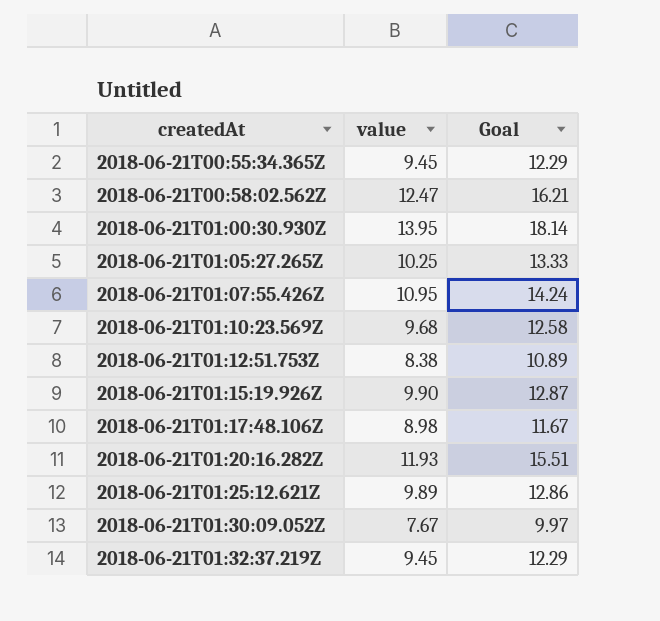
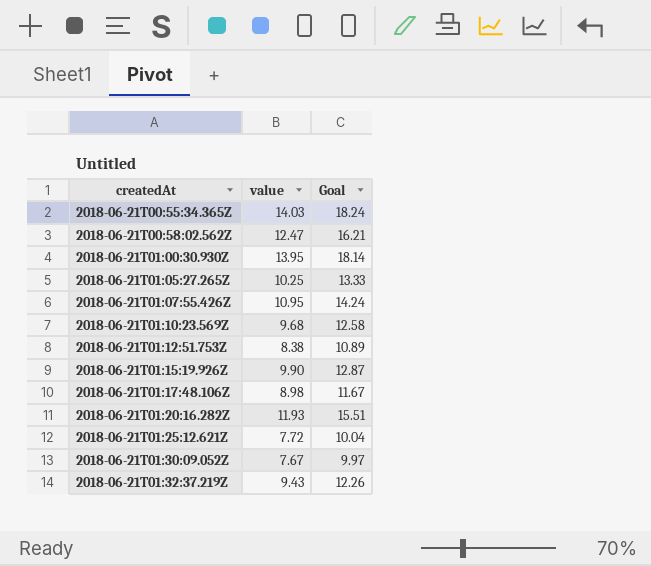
2018-06-21T00:55:34.365Z | value: 9.45 -> 14.03
2018-06-21T00:55:34.365Z | Goal: 12.29 -> 18.24
2018-06-21T01:25:12.621Z | value: 9.89 -> 7.72
2018-06-21T01:25:12.621Z | Goal: 12.86 -> 10.04
2018-06-21T01:32:37.219Z | value: 9.45 -> 9.43
2018-06-21T01:32:37.219Z | Goal: 12.29 -> 12.26

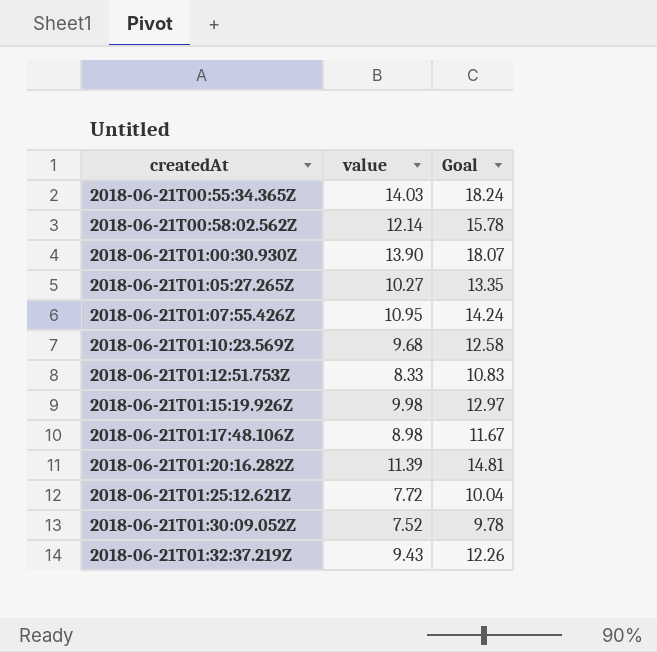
2018-06-21T00:58:02.562Z | value: 12.47 -> 12.14
2018-06-21T00:58:02.562Z | Goal: 16.21 -> 15.78
2018-06-21T01:00:30.930Z | value: 13.95 -> 13.90
2018-06-21T01:00:30.930Z | Goal: 18.14 -> 18.07
2018-06-21T01:05:27.265Z | value: 10.25 -> 10.27
2018-06-21T01:05:27.265Z | Goal: 13.33 -> 13.35
2018-06-21T01:12:51.753Z | value: 8.38 -> 8.33
2018-06-21T01:12:51.753Z | Goal: 10.89 -> 10.83
2018-06-21T01:15:19.926Z | value: 9.90 -> 9.98
2018-06-21T01:15:19.926Z | Goal: 12.87 -> 12.97
2018-06-21T01:20:16.282Z | value: 11.93 -> 11.39
2018-06-21T01:20:16.282Z | Goal: 15.51 -> 14.81
2018-06-21T01:30:09.052Z | value: 7.67 -> 7.52
2018-06-21T01:30:09.052Z | Goal: 9.97 -> 9.78

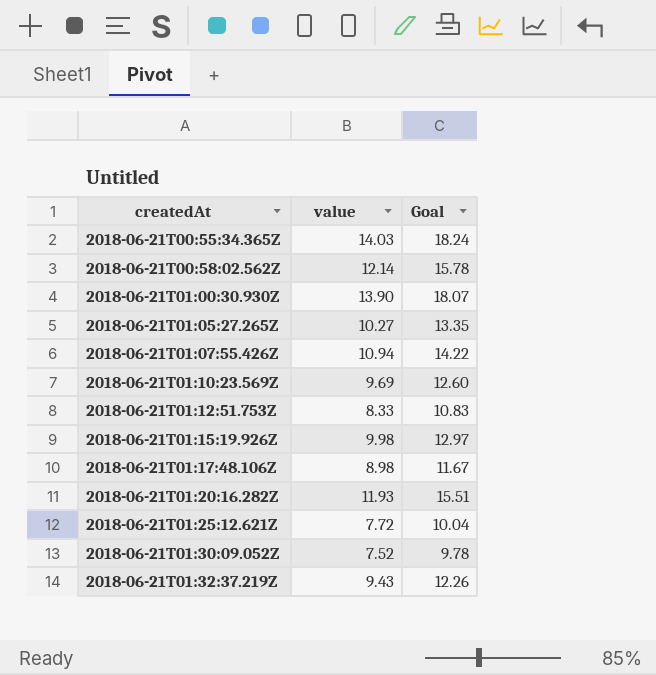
2018-06-21T01:07:55.426Z | value: 10.95 -> 10.94
2018-06-21T01:07:55.426Z | Goal: 14.24 -> 14.22
2018-06-21T01:10:23.569Z | value: 9.68 -> 9.69
2018-06-21T01:10:23.569Z | Goal: 12.58 -> 12.60
2018-06-21T01:20:16.282Z | value: 11.39 -> 11.93
2018-06-21T01:20:16.282Z | Goal: 14.81 -> 15.51

